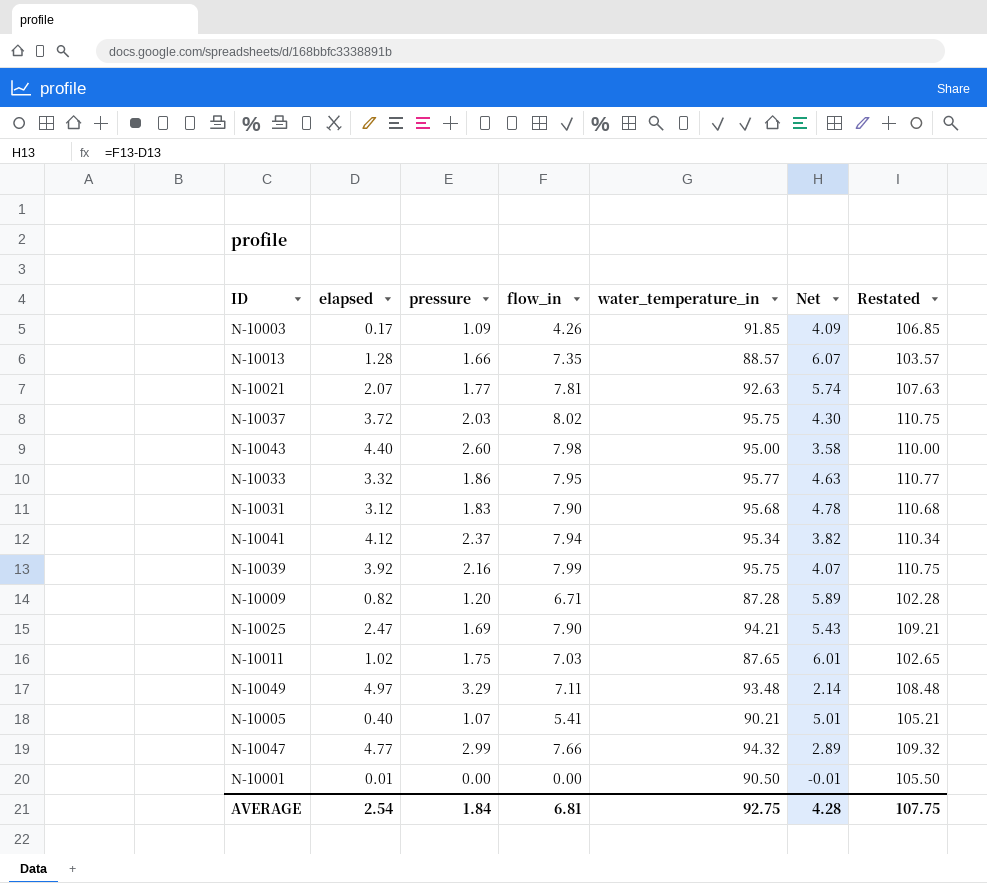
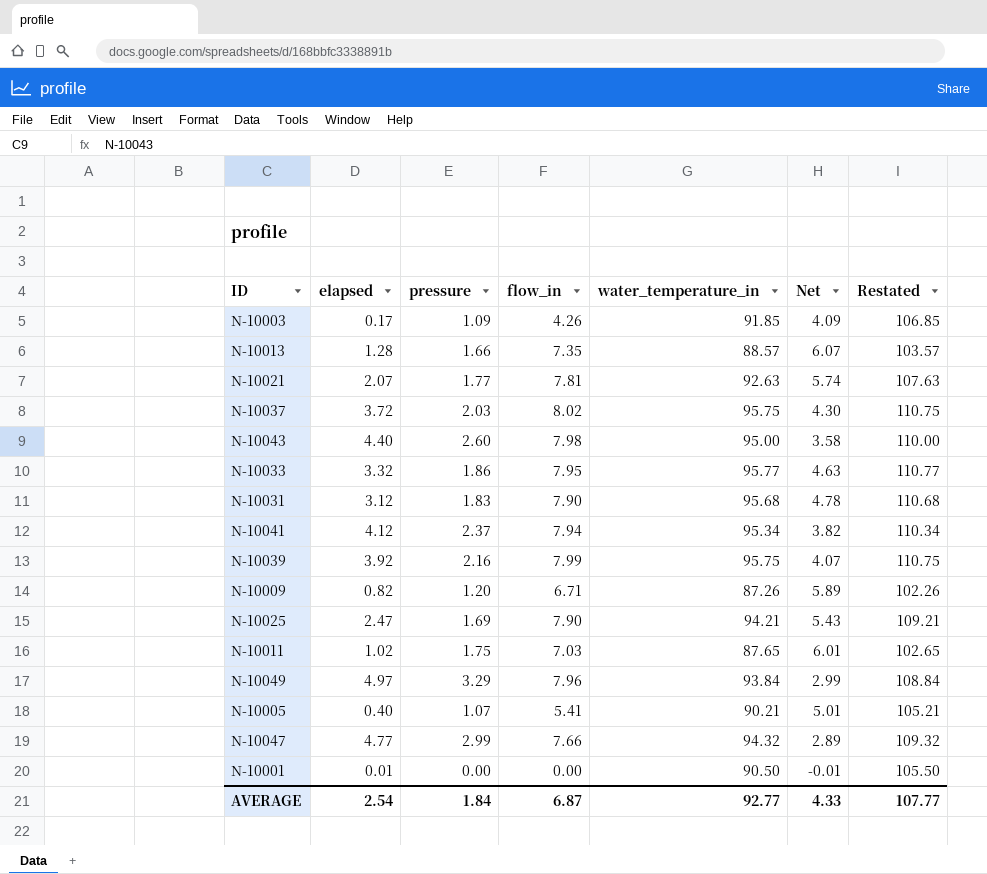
N-10009 | water_temperature_in: 87.28 -> 87.26
N-10009 | Restated: 102.28 -> 102.26
N-10049 | flow_in: 7.11 -> 7.96
N-10049 | water_temperature_in: 93.48 -> 93.84
N-10049 | Net: 2.14 -> 2.99
N-10049 | Restated: 108.48 -> 108.84
AVERAGE | flow_in: 6.81 -> 6.87
AVERAGE | water_temperature_in: 92.75 -> 92.77
AVERAGE | Net: 4.28 -> 4.33
AVERAGE | Restated: 107.75 -> 107.77

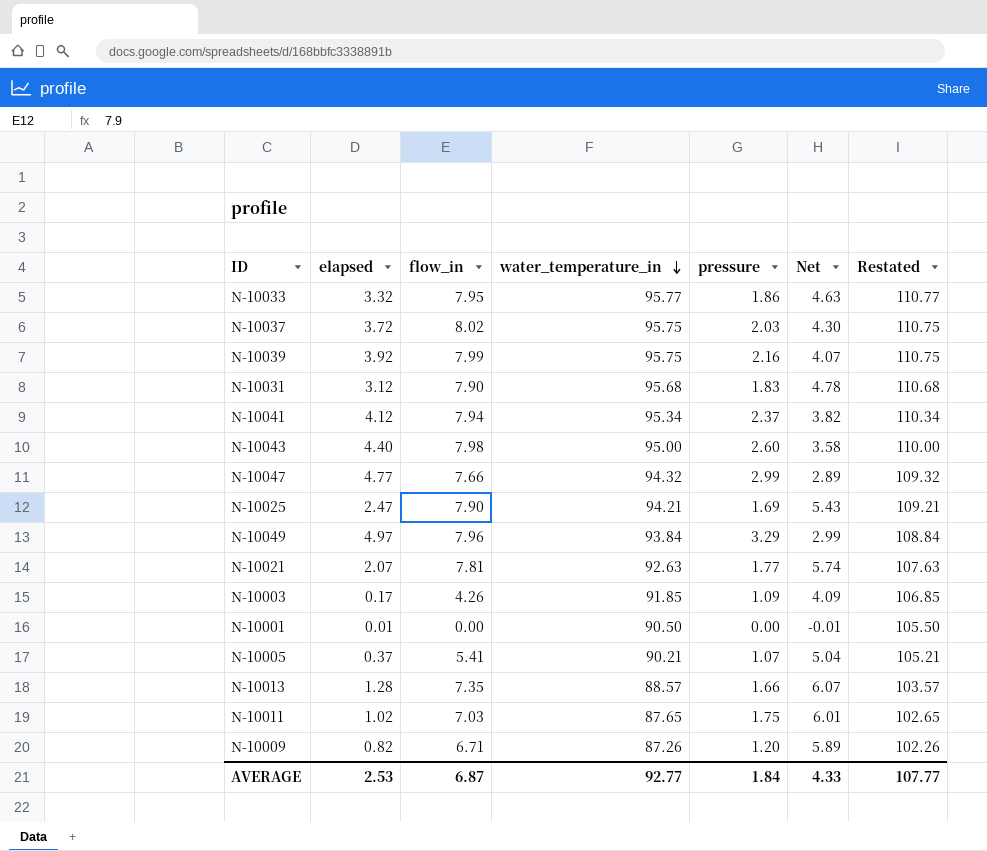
row order: none -> water_temperature_in descending
column pressure | position: 3 -> 5
N-10005 | elapsed: 0.40 -> 0.37
N-10005 | Net: 5.01 -> 5.04
AVERAGE | elapsed: 2.54 -> 2.53

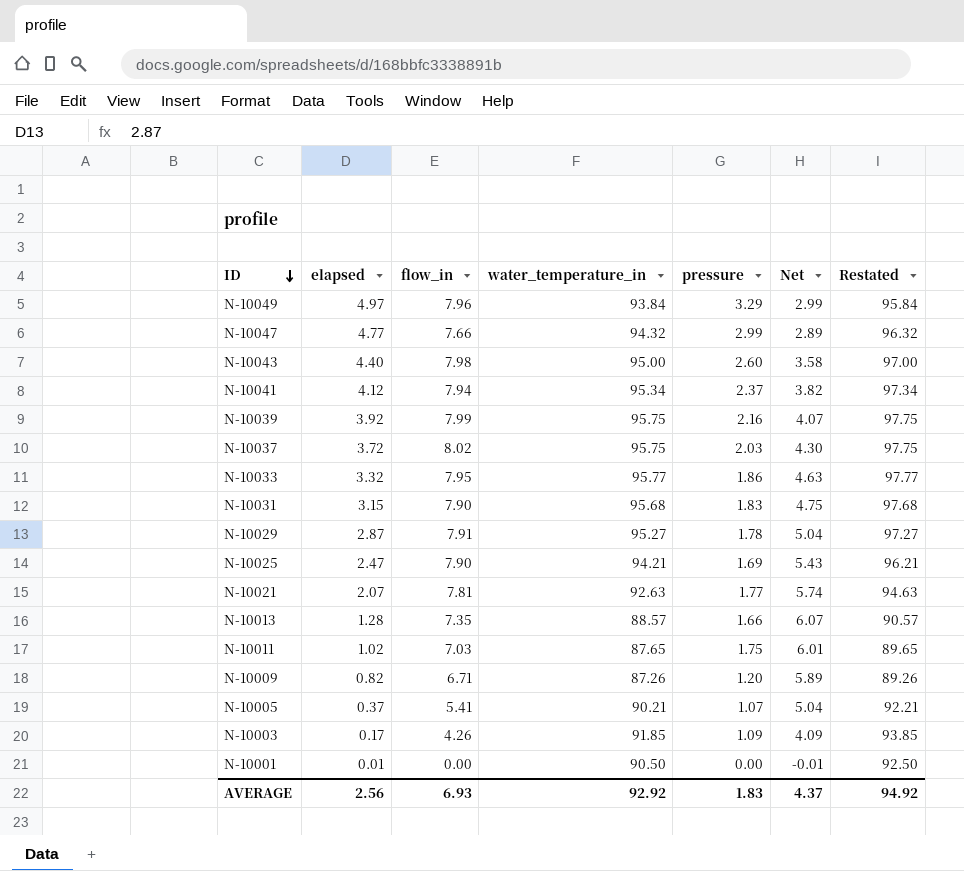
row order: water_temperature_in descending -> ID descending
column Restated | formula: [water_temperature_in] + 15 -> [water_temperature_in] + 2
N-10031 | elapsed: 3.12 -> 3.15
N-10031 | Net: 4.78 -> 4.75
row N-10029: none -> 2.87 | 7.91 | 95.27 | 1.78 | 5.04 | 97.27
AVERAGE | elapsed: 2.53 -> 2.56
AVERAGE | flow_in: 6.87 -> 6.93
AVERAGE | water_temperature_in: 92.77 -> 92.92
AVERAGE | pressure: 1.84 -> 1.83
AVERAGE | Net: 4.33 -> 4.37
AVERAGE | Restated: 107.77 -> 94.92

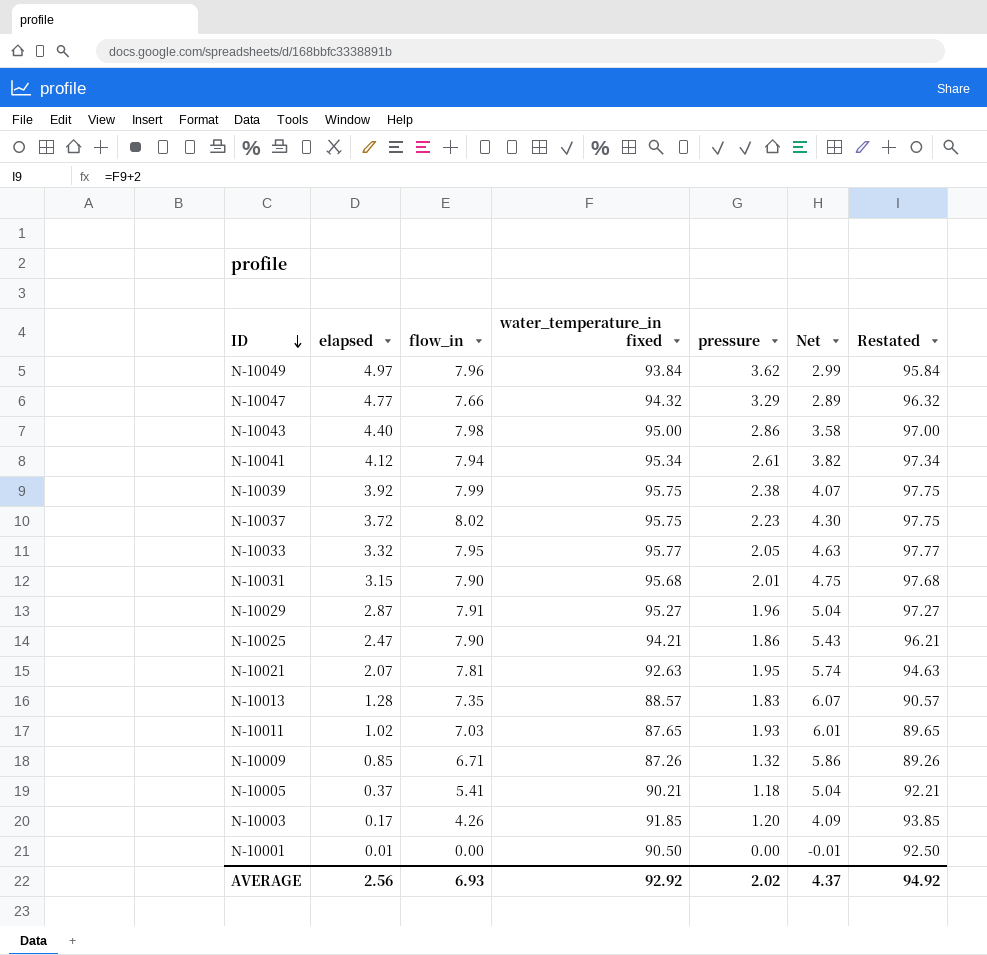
column name: water_temperature_in -> water_temperature_in fixed
N-10049 | pressure: 3.29 -> 3.62
N-10047 | pressure: 2.99 -> 3.29
N-10043 | pressure: 2.60 -> 2.86
N-10041 | pressure: 2.37 -> 2.61
N-10039 | pressure: 2.16 -> 2.38
N-10037 | pressure: 2.03 -> 2.23
N-10033 | pressure: 1.86 -> 2.05
N-10031 | pressure: 1.83 -> 2.01
N-10029 | pressure: 1.78 -> 1.96
N-10025 | pressure: 1.69 -> 1.86
N-10021 | pressure: 1.77 -> 1.95
N-10013 | pressure: 1.66 -> 1.83
N-10011 | pressure: 1.75 -> 1.93
N-10009 | elapsed: 0.82 -> 0.85
N-10009 | pressure: 1.20 -> 1.32
N-10009 | Net: 5.89 -> 5.86
N-10005 | pressure: 1.07 -> 1.18
N-10003 | pressure: 1.09 -> 1.20
AVERAGE | pressure: 1.83 -> 2.02

